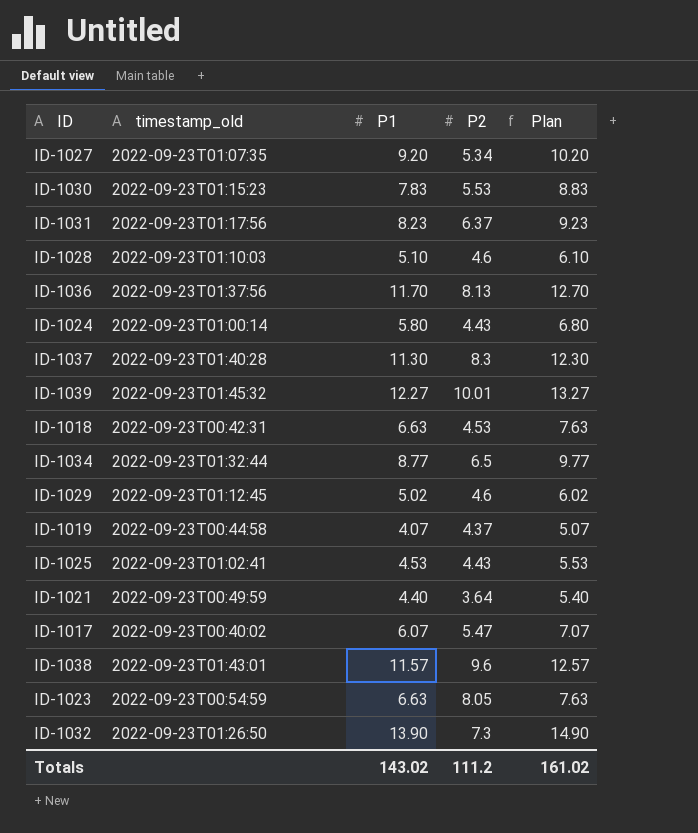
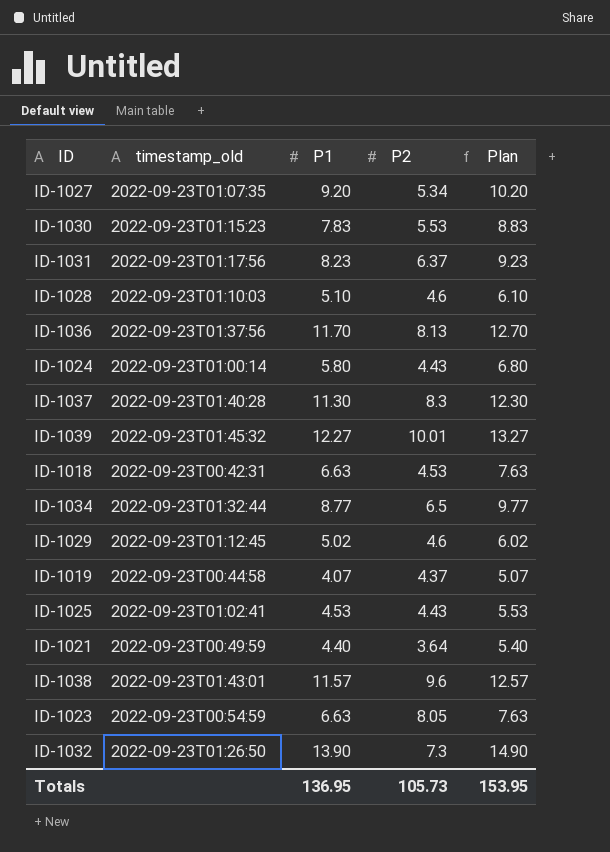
row ID-1017: 2022-09-23T00:40:02 | 6.07 | 5.47 | 7.07 -> none
Totals | P1: 143.02 -> 136.95
Totals | P2: 111.2 -> 105.73
Totals | Plan: 161.02 -> 153.95

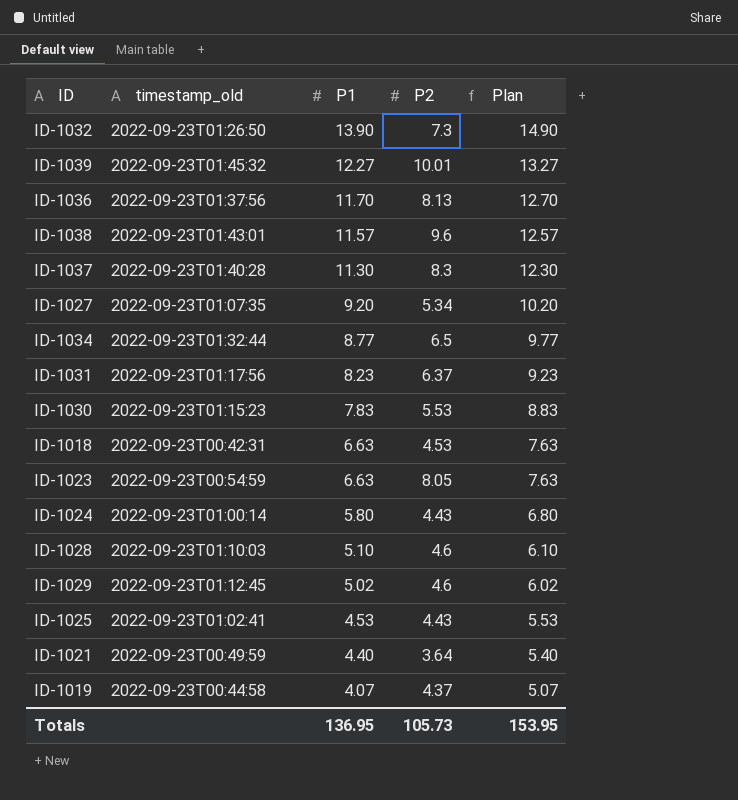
row order: none -> P1 descending

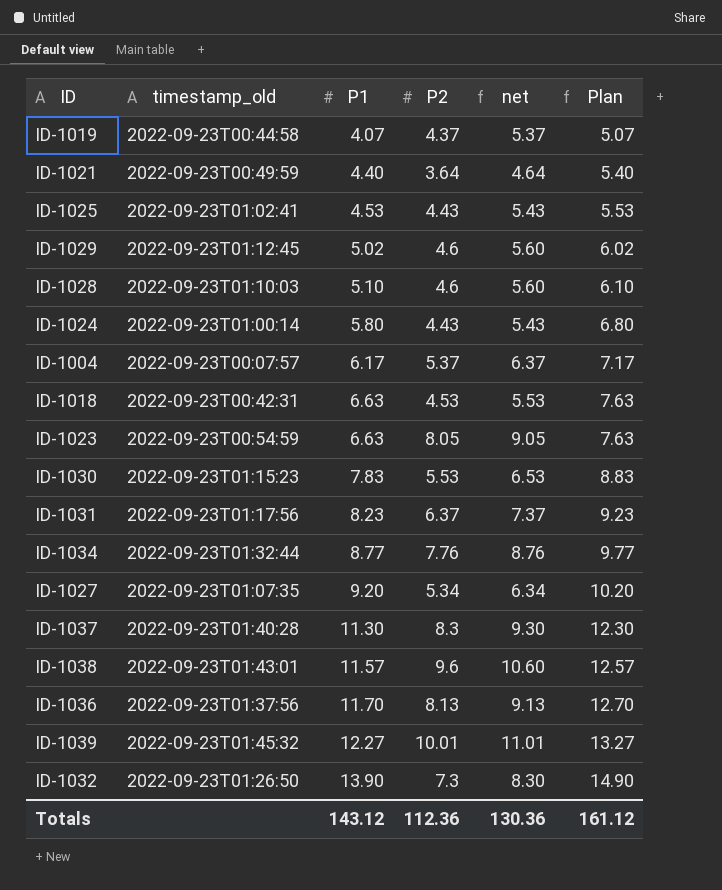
row order: P1 descending -> P1 ascending
column net | formula: none -> [P2] + 1
row ID-1004: none -> 2022-09-23T00:07:57 | 6.17 | 5.37 | 6.37 | 7.17
ID-1034 | P2: 6.5 -> 7.76
Totals | P1: 136.95 -> 143.12
Totals | P2: 105.73 -> 112.36
Totals | Plan: 153.95 -> 161.12

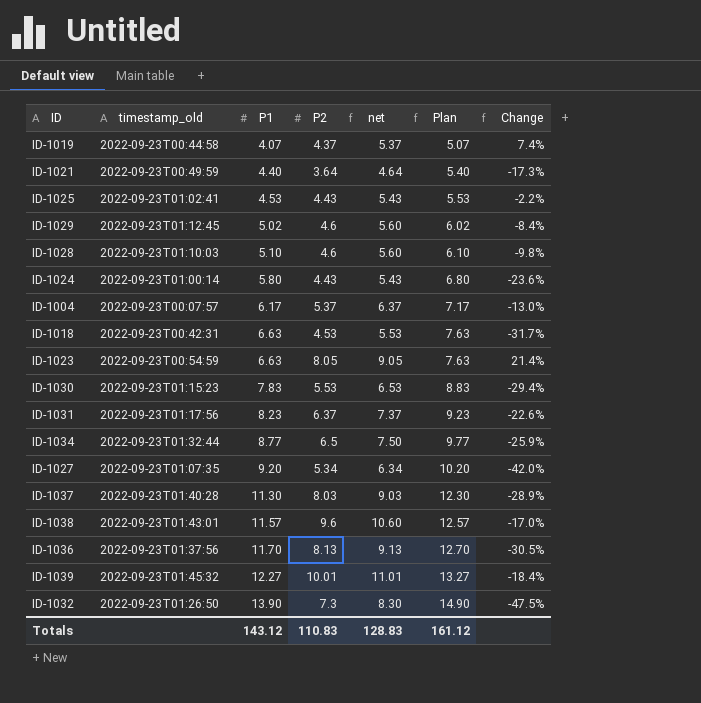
column Change | formula: none -> ([P2] - [P1]) / [P1]
ID-1034 | P2: 7.76 -> 6.5
ID-1034 | net: 8.76 -> 7.50
ID-1037 | P2: 8.3 -> 8.03
ID-1037 | net: 9.30 -> 9.03
Totals | P2: 112.36 -> 110.83
Totals | net: 130.36 -> 128.83

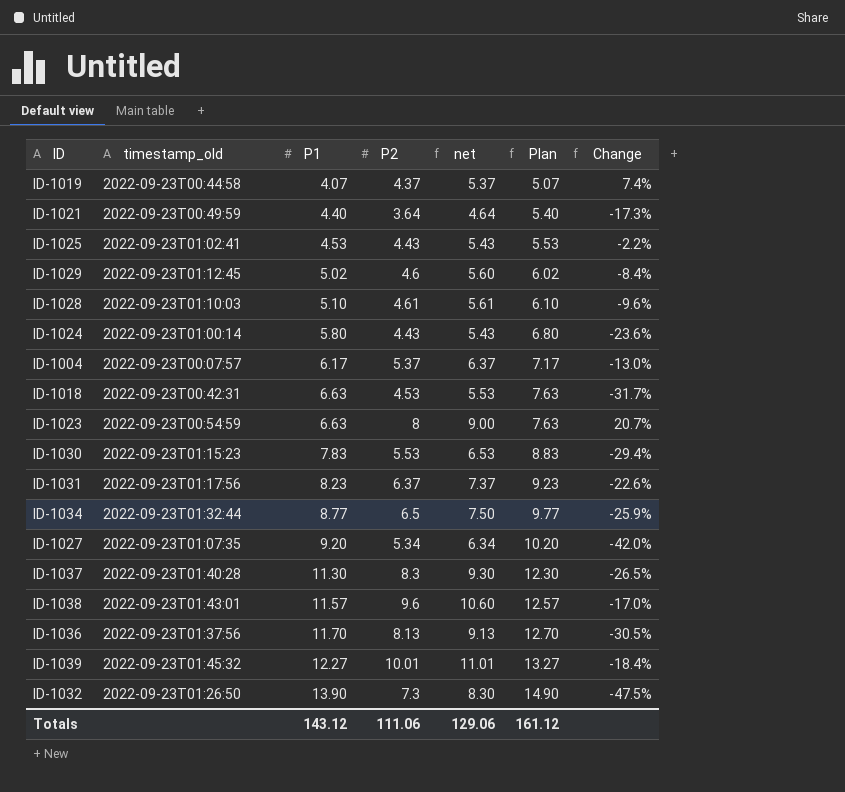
ID-1028 | P2: 4.6 -> 4.61
ID-1028 | net: 5.60 -> 5.61
ID-1028 | Change: -9.8% -> -9.6%
ID-1023 | P2: 8.05 -> 8
ID-1023 | net: 9.05 -> 9.00
ID-1023 | Change: 21.4% -> 20.7%
ID-1037 | P2: 8.03 -> 8.3
ID-1037 | net: 9.03 -> 9.30
ID-1037 | Change: -28.9% -> -26.5%
Totals | P2: 110.83 -> 111.06
Totals | net: 128.83 -> 129.06

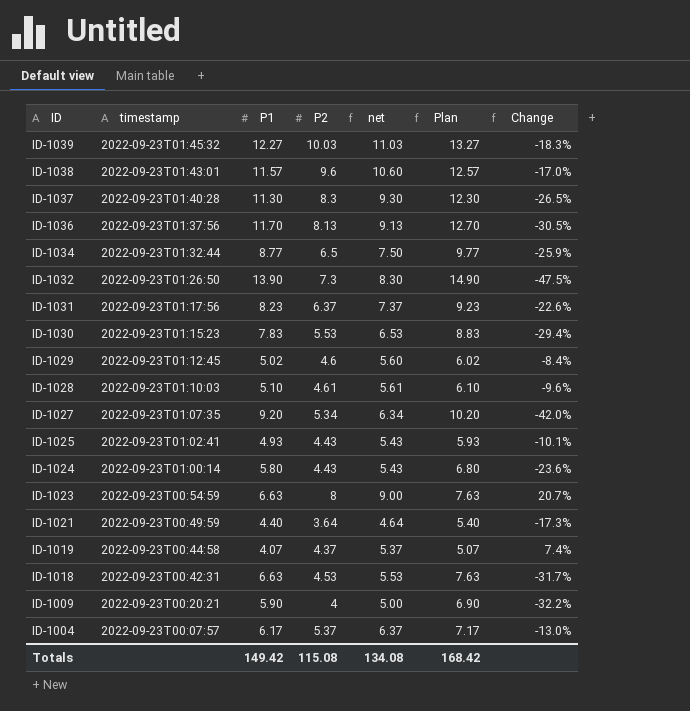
row order: P1 ascending -> ID descending
column name: timestamp_old -> timestamp
ID-1039 | P2: 10.01 -> 10.03
ID-1039 | net: 11.01 -> 11.03
ID-1039 | Change: -18.4% -> -18.3%
ID-1025 | P1: 4.53 -> 4.93
ID-1025 | Plan: 5.53 -> 5.93
ID-1025 | Change: -2.2% -> -10.1%
row ID-1009: none -> 2022-09-23T00:20:21 | 5.90 | 4 | 5.00 | 6.90 | -32.2%
Totals | P1: 143.12 -> 149.42
Totals | P2: 111.06 -> 115.08
Totals | net: 129.06 -> 134.08
Totals | Plan: 161.12 -> 168.42

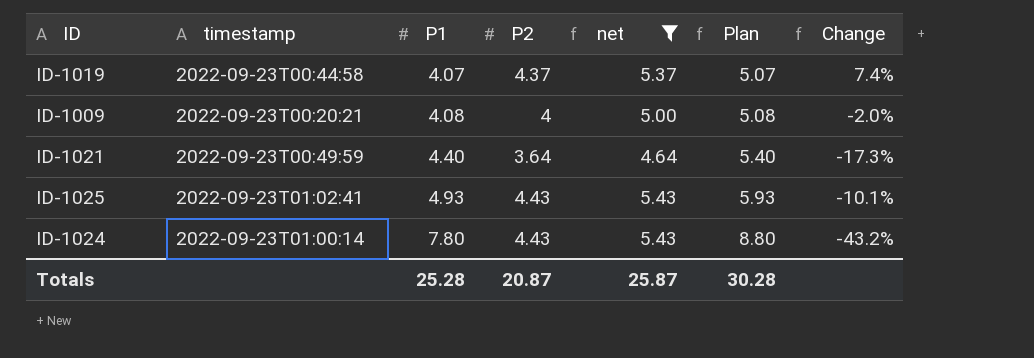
filter: none -> net <= 5.43
row order: ID descending -> P1 ascending
ID-1009 | P1: 5.90 -> 4.08
ID-1009 | Plan: 6.90 -> 5.08
ID-1009 | Change: -32.2% -> -2.0%
ID-1024 | P1: 5.80 -> 7.80
ID-1024 | Plan: 6.80 -> 8.80
ID-1024 | Change: -23.6% -> -43.2%
Totals | P1: 149.42 -> 25.28
Totals | P2: 115.08 -> 20.87
Totals | net: 134.08 -> 25.87
Totals | Plan: 168.42 -> 30.28

